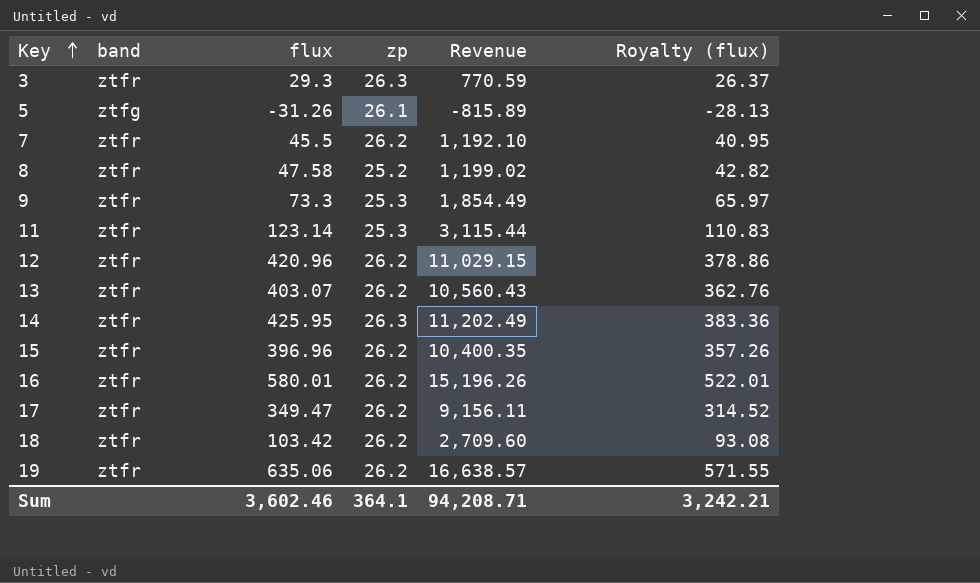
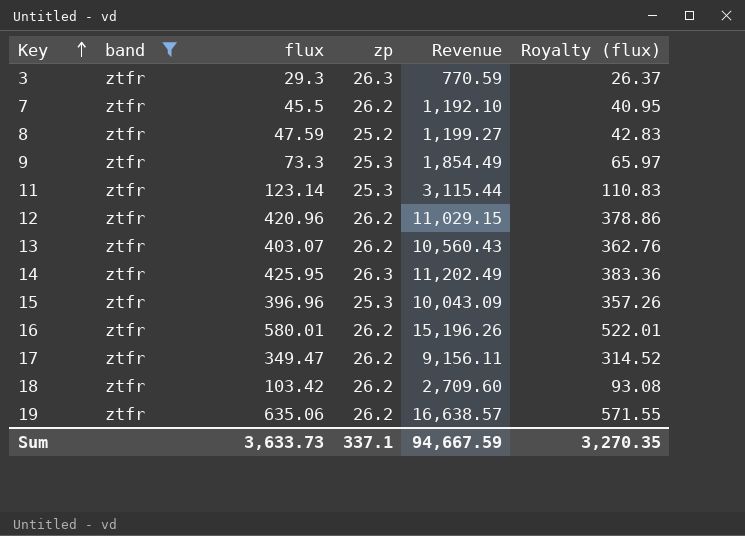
filter: none -> band = ztfr
8 | flux: 47.58 -> 47.59
8 | Revenue: 1,199.02 -> 1,199.27
8 | Royalty (flux): 42.82 -> 42.83
15 | zp: 26.2 -> 25.3
15 | Revenue: 10,400.35 -> 10,043.09
Sum | flux: 3,602.46 -> 3,633.73
Sum | zp: 364.1 -> 337.1
Sum | Revenue: 94,208.71 -> 94,667.59
Sum | Royalty (flux): 3,242.21 -> 3,270.35

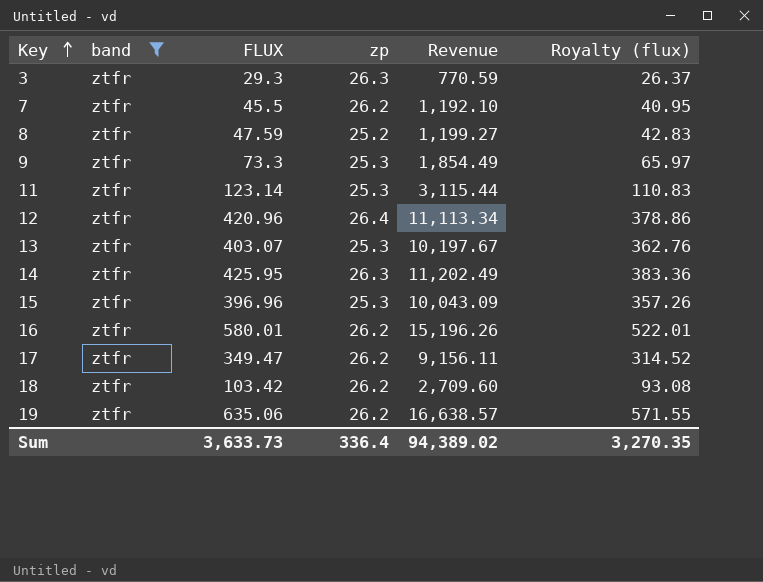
column name: flux -> FLUX
12 | zp: 26.2 -> 26.4
12 | Revenue: 11,029.15 -> 11,113.34
13 | zp: 26.2 -> 25.3
13 | Revenue: 10,560.43 -> 10,197.67
Sum | zp: 337.1 -> 336.4
Sum | Revenue: 94,667.59 -> 94,389.02

